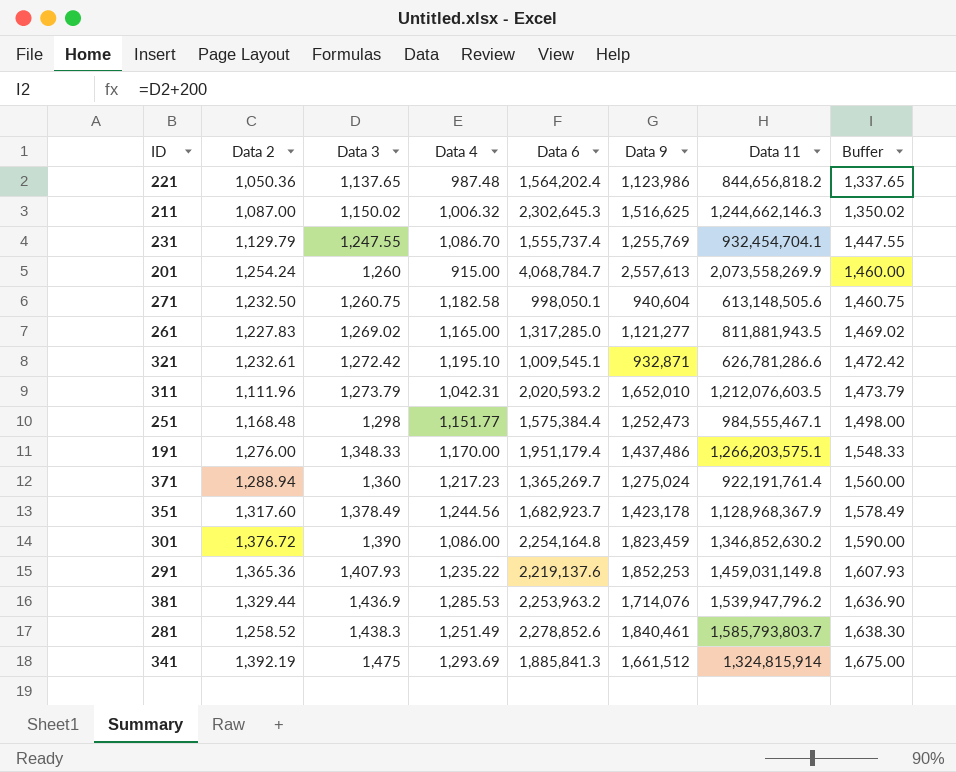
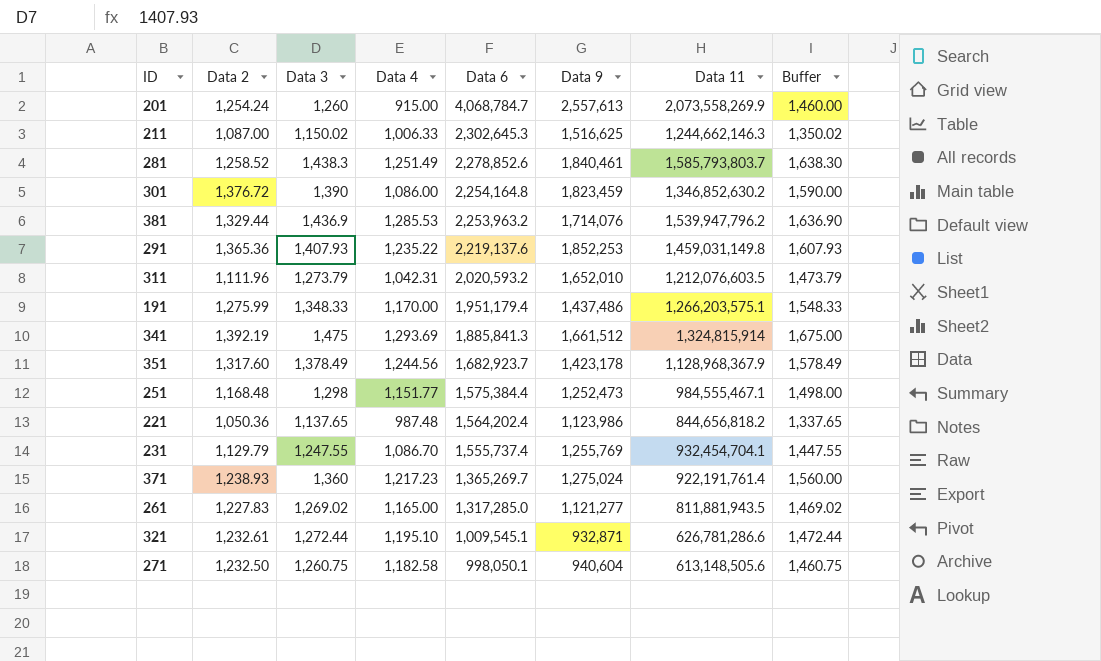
row order: Data 3 ascending -> Data 6 descending
211 | Data 4: 1,006.32 -> 1,006.33
191 | Data 2: 1,276.00 -> 1,275.99
371 | Data 2: 1,288.94 -> 1,238.93
321 | Data 3: 1,272.42 -> 1,272.44
321 | Buffer: 1,472.42 -> 1,472.44

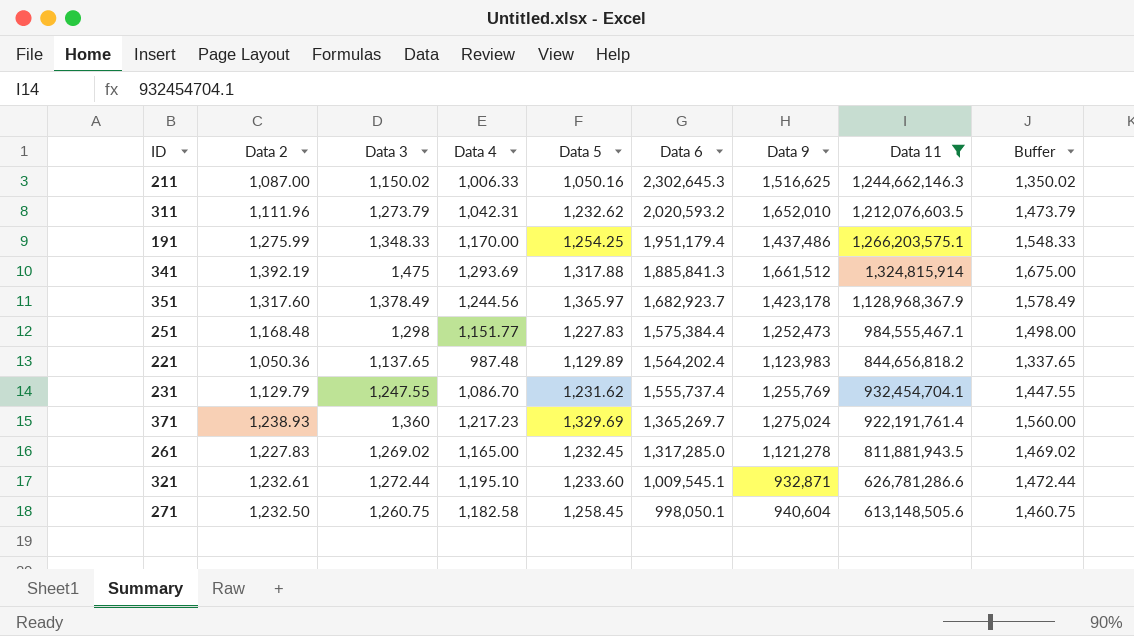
filter: none -> Data 11 <= 1,324,815,914
column Data 5 | position: none -> 5
221 | Data 9: 1,123,986 -> 1,123,983
261 | Data 9: 1,121,277 -> 1,121,278

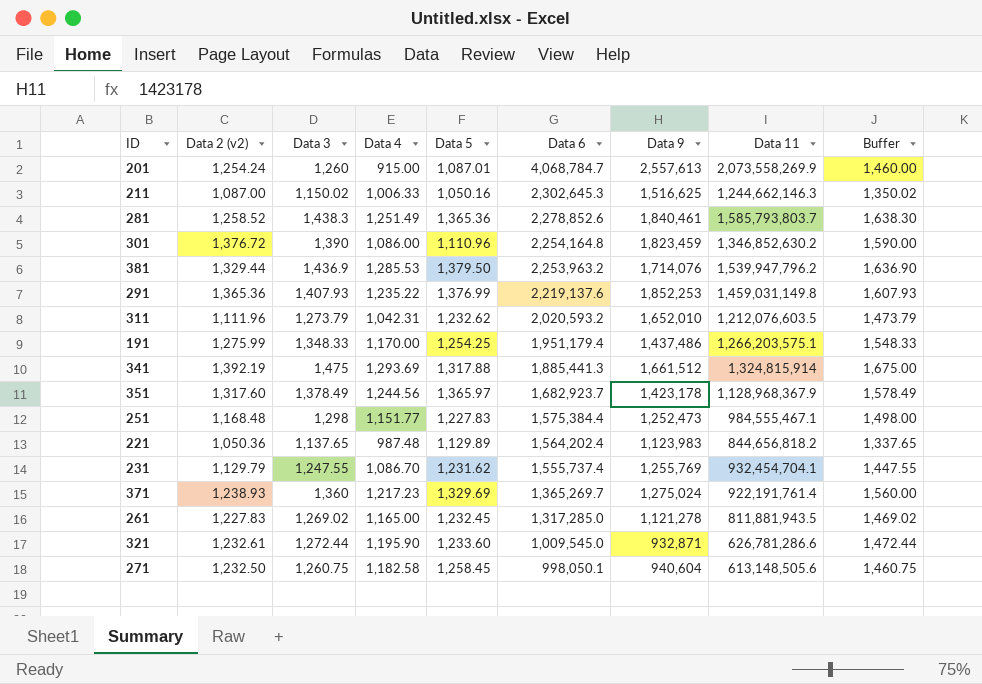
filter: Data 11 <= 1,324,815,914 -> none
column name: Data 2 -> Data 2 (v2)
341 | Data 6: 1,885,841.3 -> 1,885,441.3
321 | Data 4: 1,195.10 -> 1,195.90
321 | Data 6: 1,009,545.1 -> 1,009,545.0

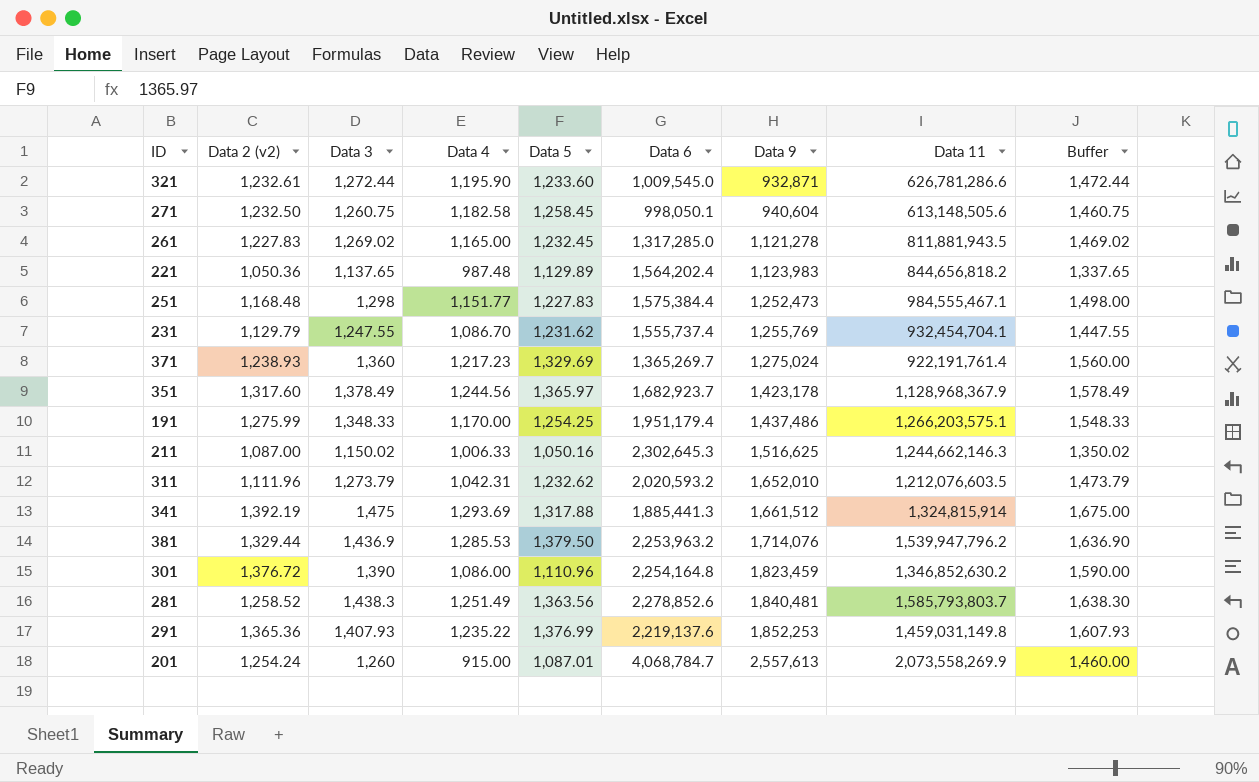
row order: Data 6 descending -> Data 9 ascending
281 | Data 5: 1,365.36 -> 1,363.56
281 | Data 9: 1,840,461 -> 1,840,481

